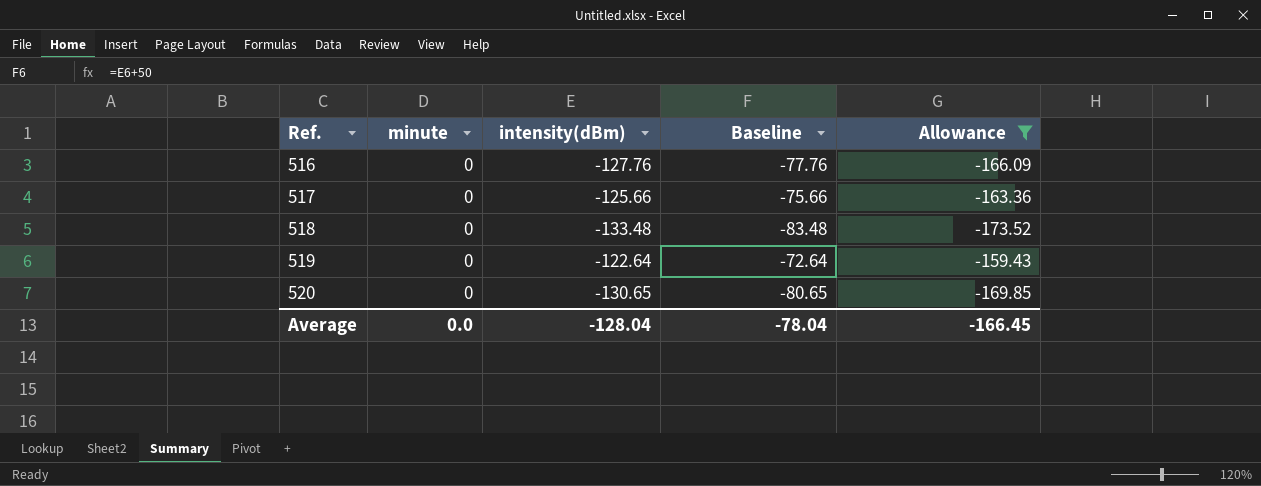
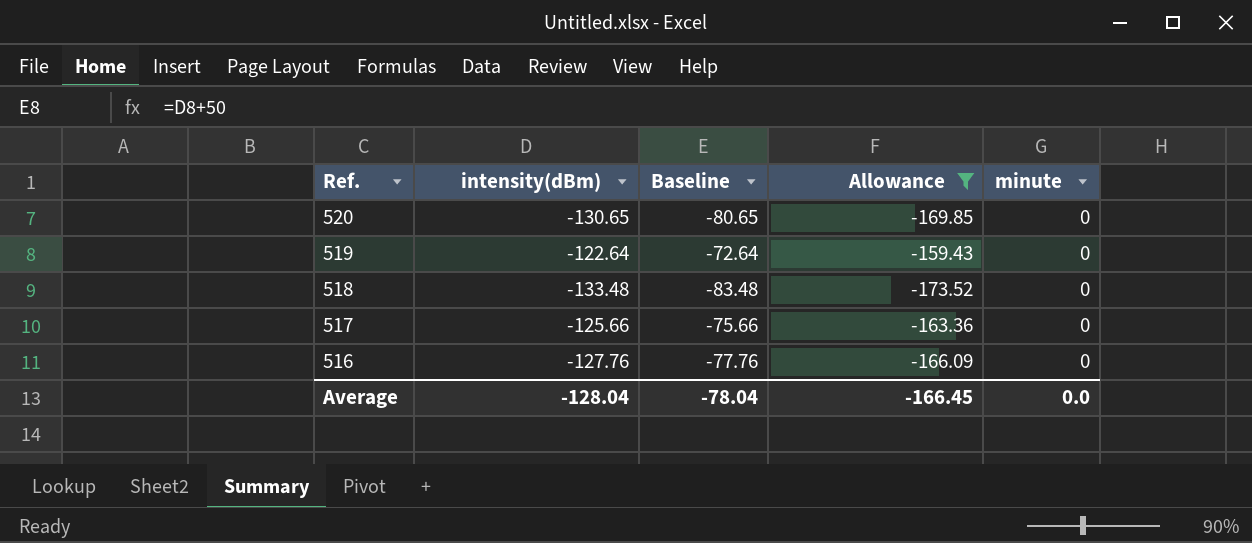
row order: Ref. ascending -> Ref. descending
column minute | position: 2 -> 5

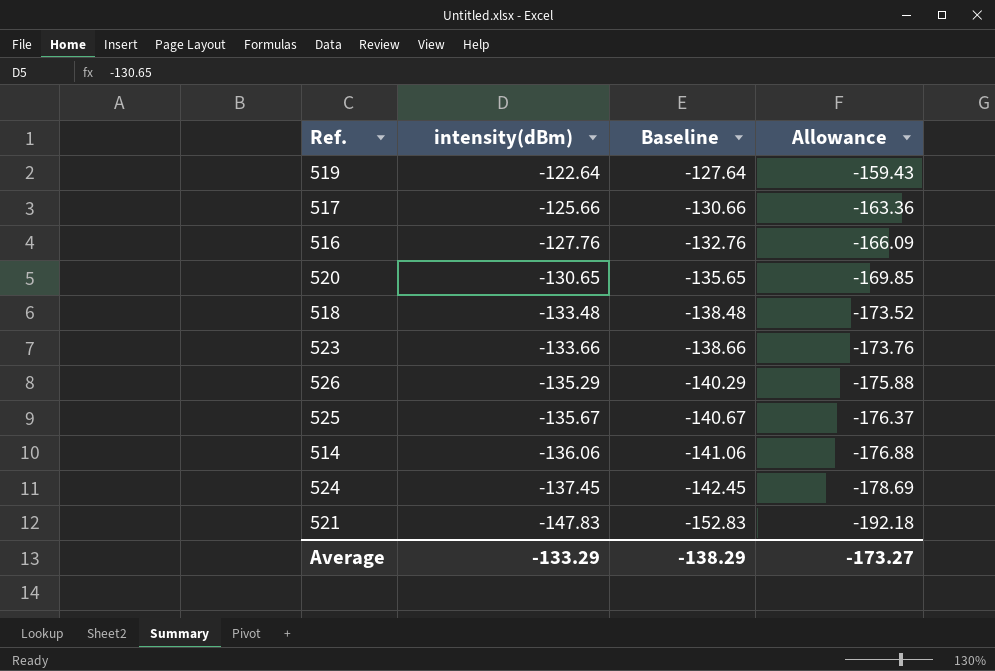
filter: Allowance >= -173.52 -> none
row order: Ref. descending -> intensity(dBm) descending
column minute | position: 5 -> none
column Baseline | formula: [intensity(dBm)] + 50 -> [intensity(dBm)] - 5
Average | intensity(dBm): -128.04 -> -133.29
Average | Baseline: -78.04 -> -138.29
Average | Allowance: -166.45 -> -173.27

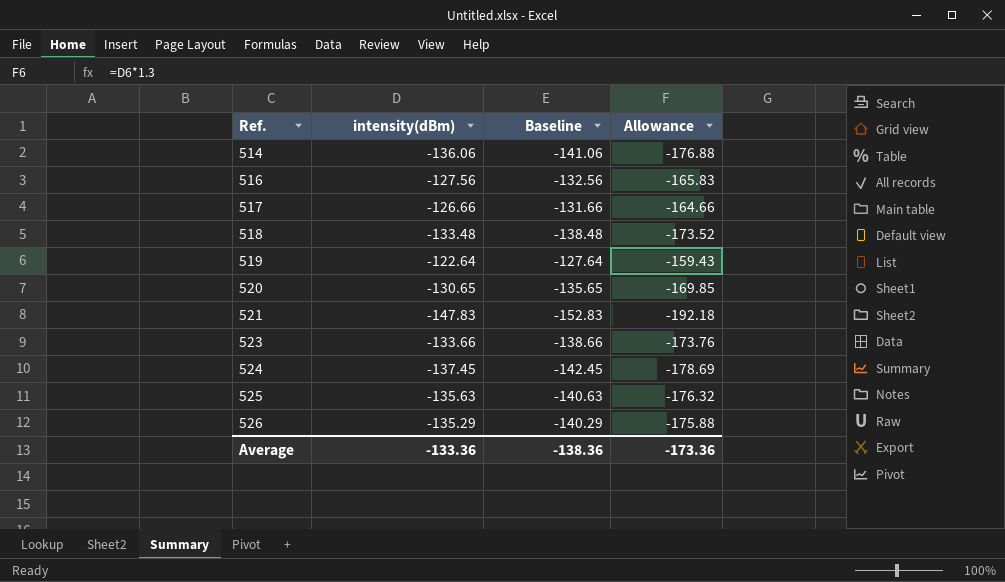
row order: intensity(dBm) descending -> Ref. ascending
516 | intensity(dBm): -127.76 -> -127.56
516 | Baseline: -132.76 -> -132.56
516 | Allowance: -166.09 -> -165.83
517 | intensity(dBm): -125.66 -> -126.66
517 | Baseline: -130.66 -> -131.66
517 | Allowance: -163.36 -> -164.66
525 | intensity(dBm): -135.67 -> -135.63
525 | Baseline: -140.67 -> -140.63
525 | Allowance: -176.37 -> -176.32
Average | intensity(dBm): -133.29 -> -133.36
Average | Baseline: -138.29 -> -138.36
Average | Allowance: -173.27 -> -173.36

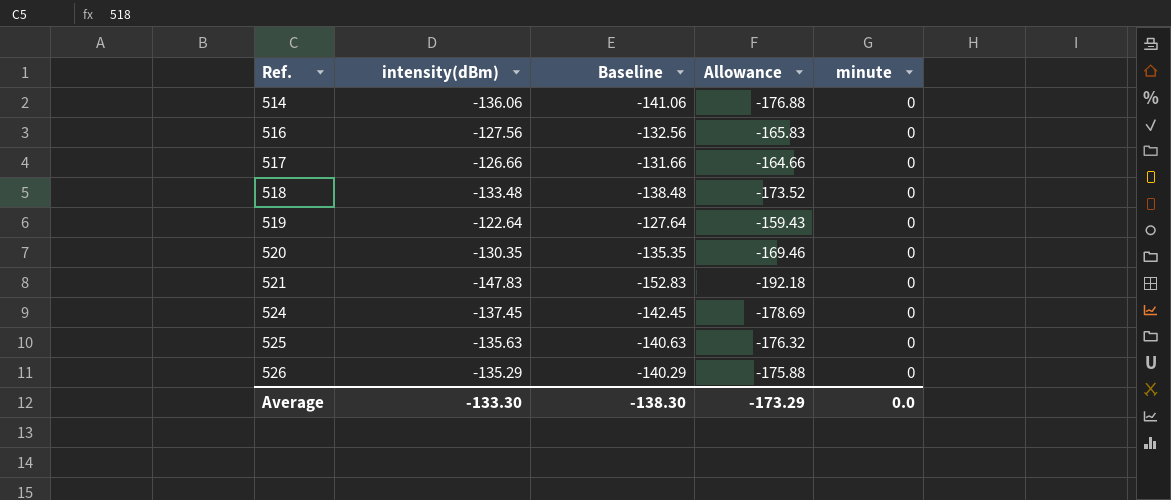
column minute | position: none -> 5
row 523: -133.66 | -138.66 | -173.76 -> none
520 | intensity(dBm): -130.65 -> -130.35
520 | Baseline: -135.65 -> -135.35
520 | Allowance: -169.85 -> -169.46
Average | intensity(dBm): -133.36 -> -133.30
Average | Baseline: -138.36 -> -138.30
Average | Allowance: -173.36 -> -173.29

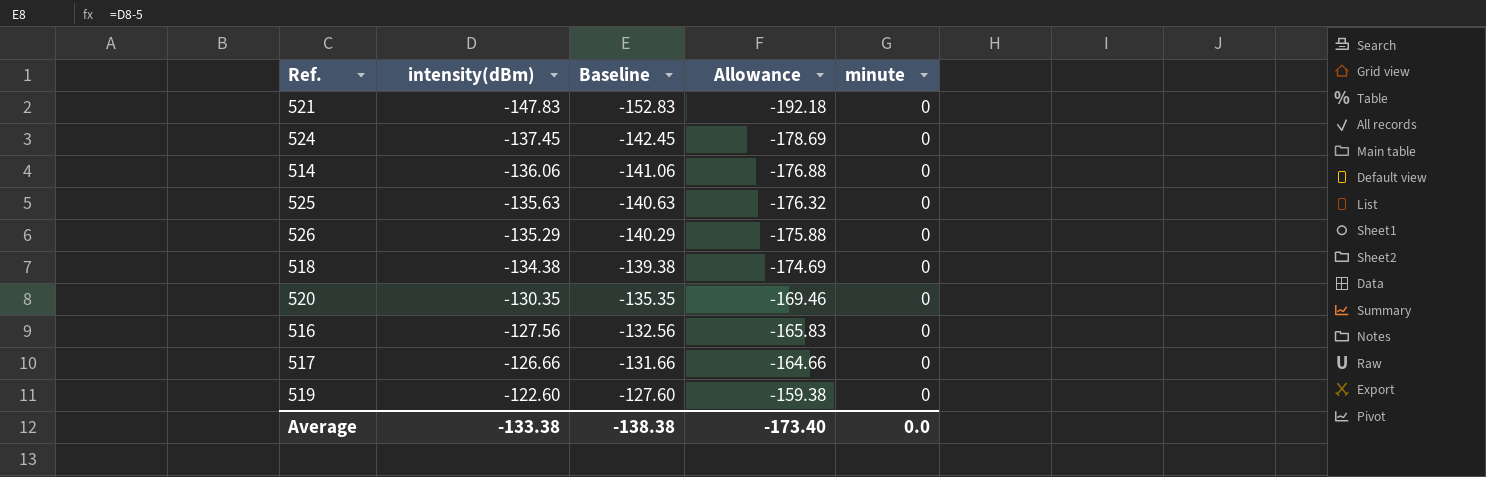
row order: Ref. ascending -> intensity(dBm) ascending
518 | intensity(dBm): -133.48 -> -134.38
518 | Baseline: -138.48 -> -139.38
518 | Allowance: -173.52 -> -174.69
519 | intensity(dBm): -122.64 -> -122.60
519 | Baseline: -127.64 -> -127.60
519 | Allowance: -159.43 -> -159.38
Average | intensity(dBm): -133.30 -> -133.38
Average | Baseline: -138.30 -> -138.38
Average | Allowance: -173.29 -> -173.40

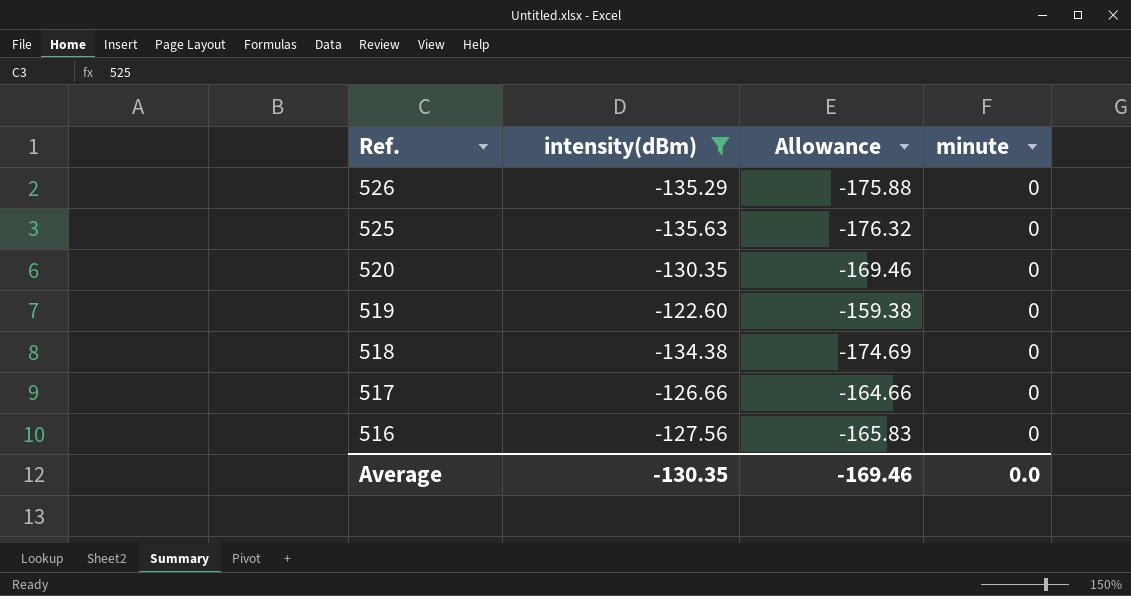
filter: none -> intensity(dBm) >= -135.63
row order: intensity(dBm) ascending -> Ref. descending
column Baseline | formula: [intensity(dBm)] - 5 -> none
Average | intensity(dBm): -133.38 -> -130.35
Average | Allowance: -173.40 -> -169.46

